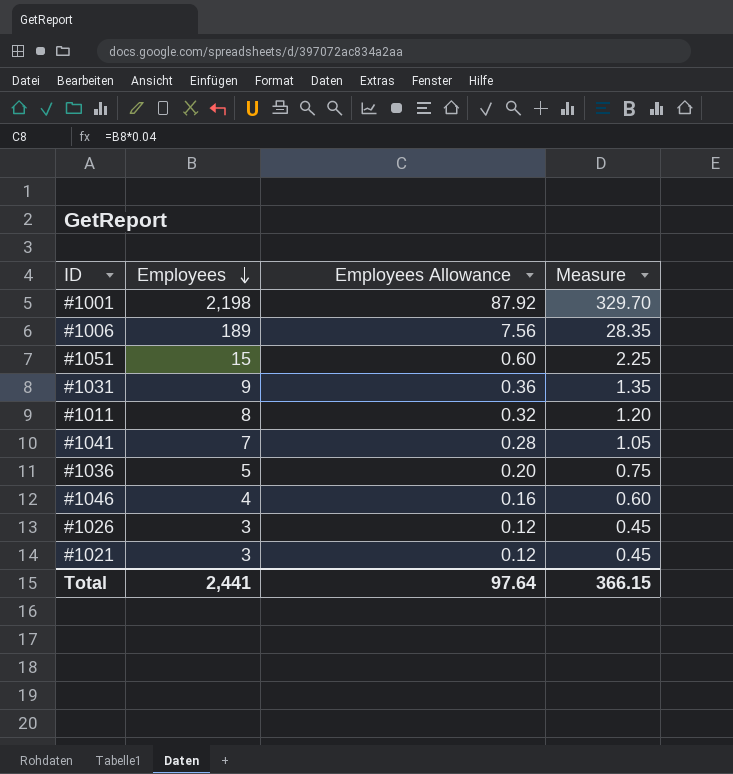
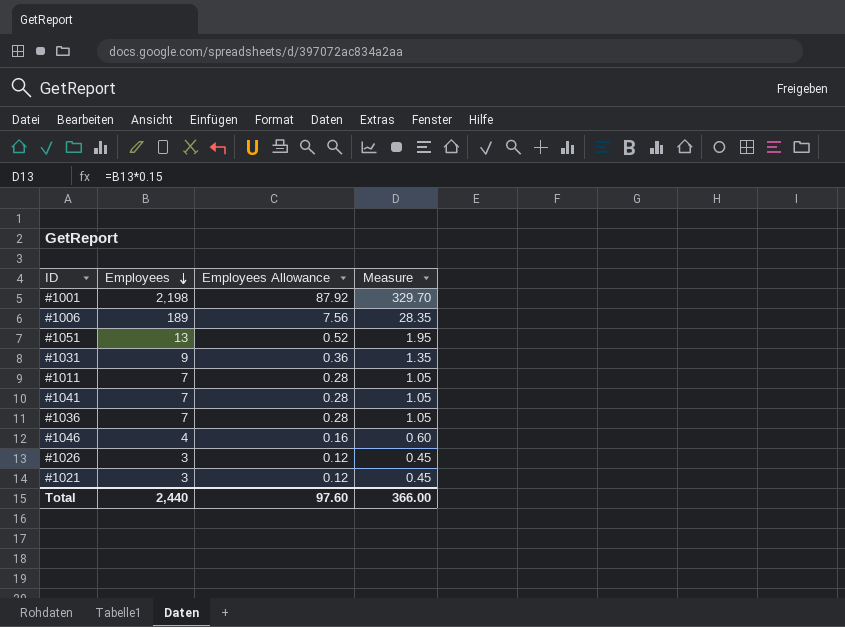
#1051 | Employees: 15 -> 13
#1051 | Employees Allowance: 0.60 -> 0.52
#1051 | Measure: 2.25 -> 1.95
#1011 | Employees: 8 -> 7
#1011 | Employees Allowance: 0.32 -> 0.28
#1011 | Measure: 1.20 -> 1.05
#1036 | Employees: 5 -> 7
#1036 | Employees Allowance: 0.20 -> 0.28
#1036 | Measure: 0.75 -> 1.05
Total | Employees: 2,441 -> 2,440
Total | Employees Allowance: 97.64 -> 97.60
Total | Measure: 366.15 -> 366.00

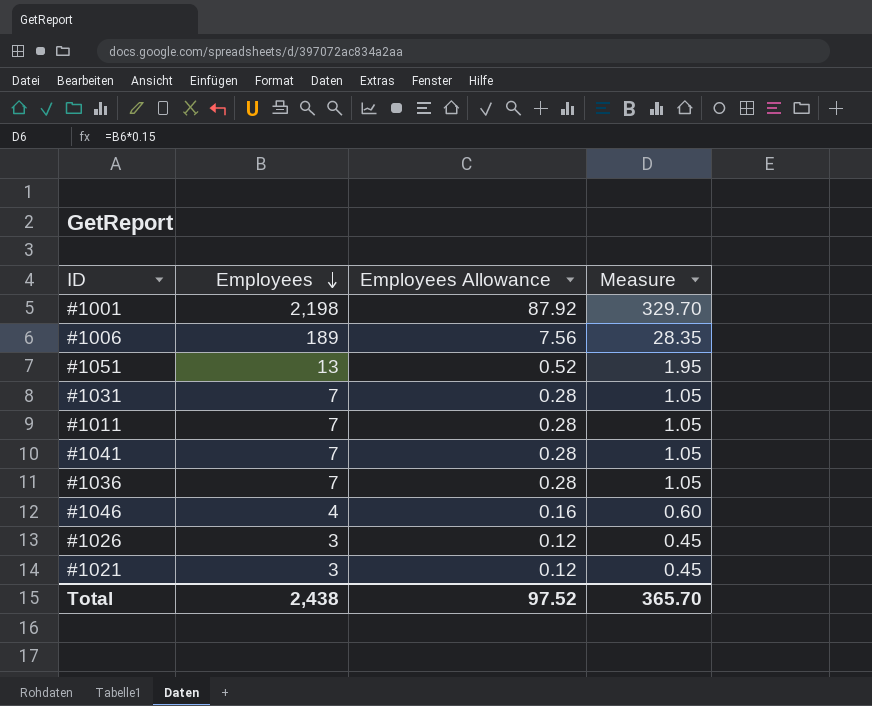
#1031 | Employees: 9 -> 7
#1031 | Employees Allowance: 0.36 -> 0.28
#1031 | Measure: 1.35 -> 1.05
Total | Employees: 2,440 -> 2,438
Total | Employees Allowance: 97.60 -> 97.52
Total | Measure: 366.00 -> 365.70

